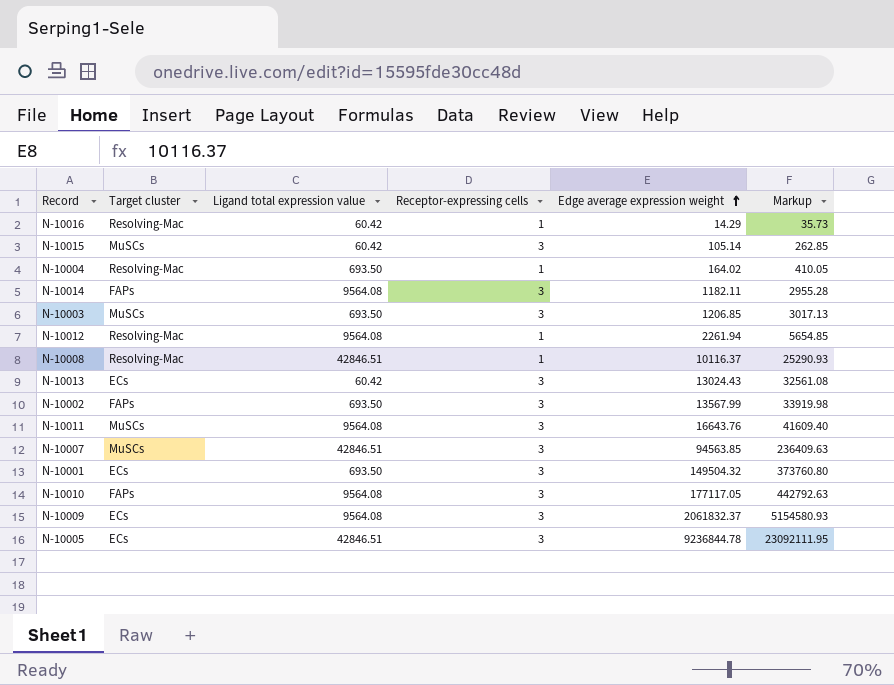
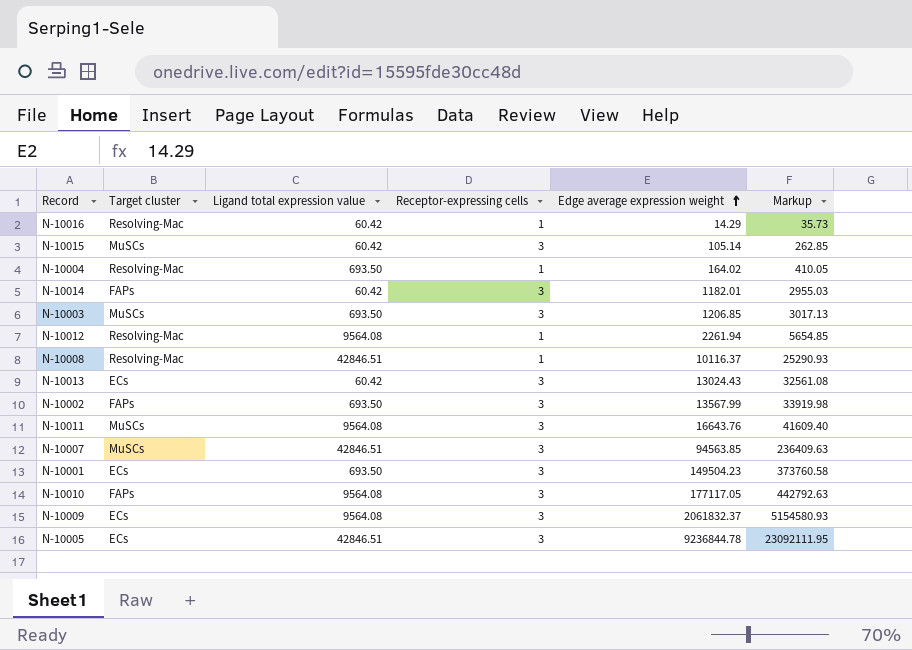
N-10014 | Ligand total expression value: 9564.08 -> 60.42
N-10014 | Edge average expression weight: 1182.11 -> 1182.01
N-10014 | Markup: 2955.28 -> 2955.03
N-10001 | Edge average expression weight: 149504.32 -> 149504.23
N-10001 | Markup: 373760.80 -> 373760.58

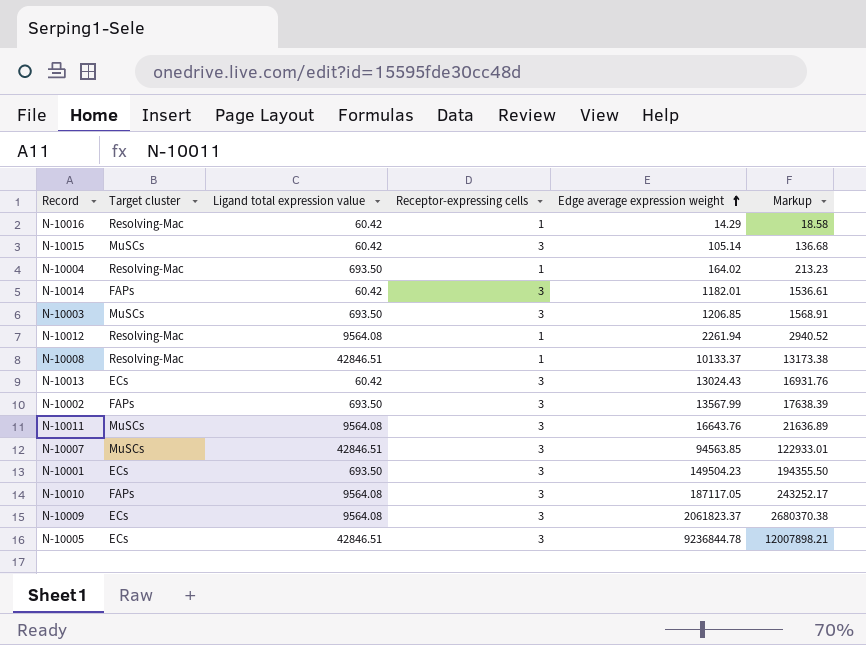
column Markup | formula: [Edge average expression weight] * 2.5 -> [Edge average expression weight] * 1.3
N-10008 | Edge average expression weight: 10116.37 -> 10133.37
N-10010 | Edge average expression weight: 177117.05 -> 187117.05
N-10009 | Edge average expression weight: 2061832.37 -> 2061823.37

